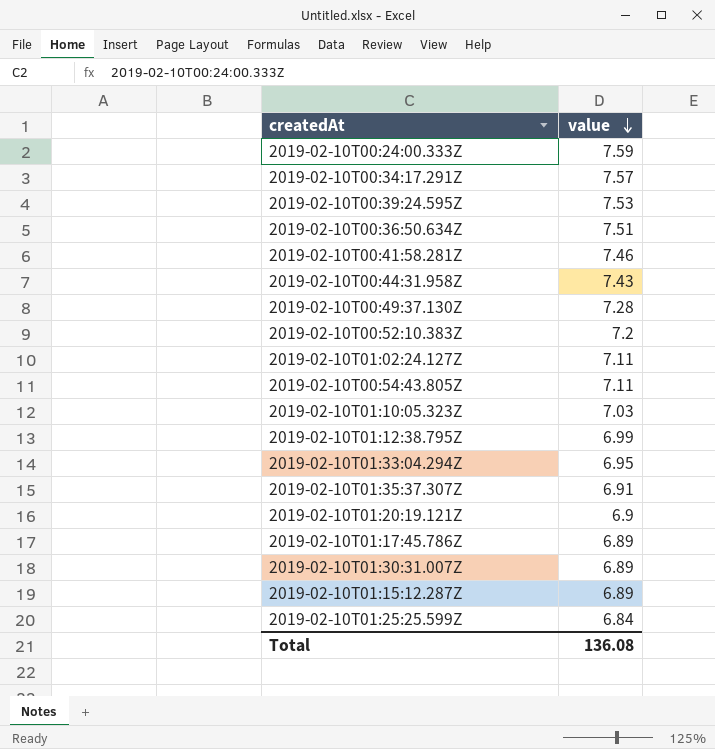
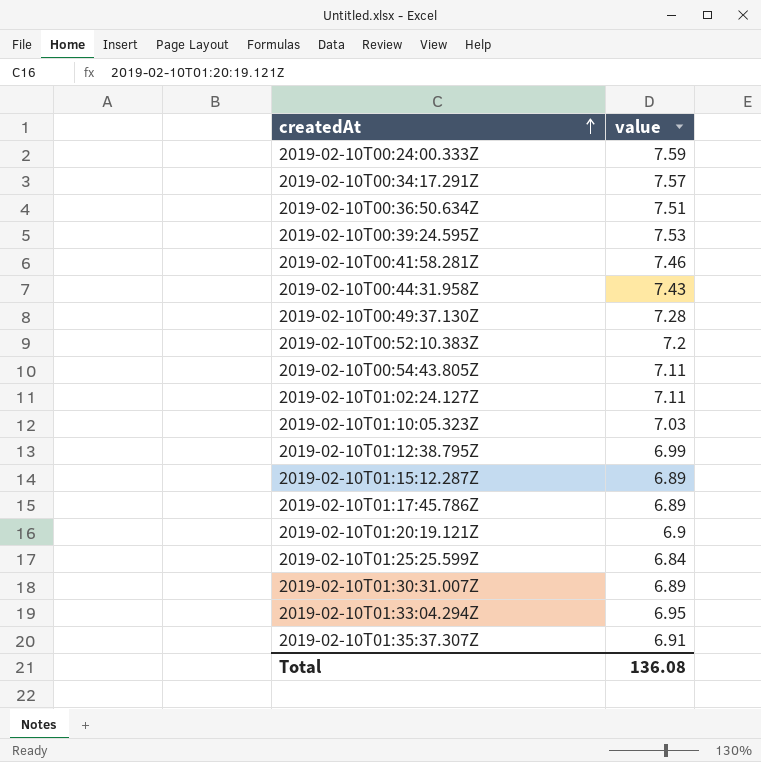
row order: value descending -> createdAt ascending

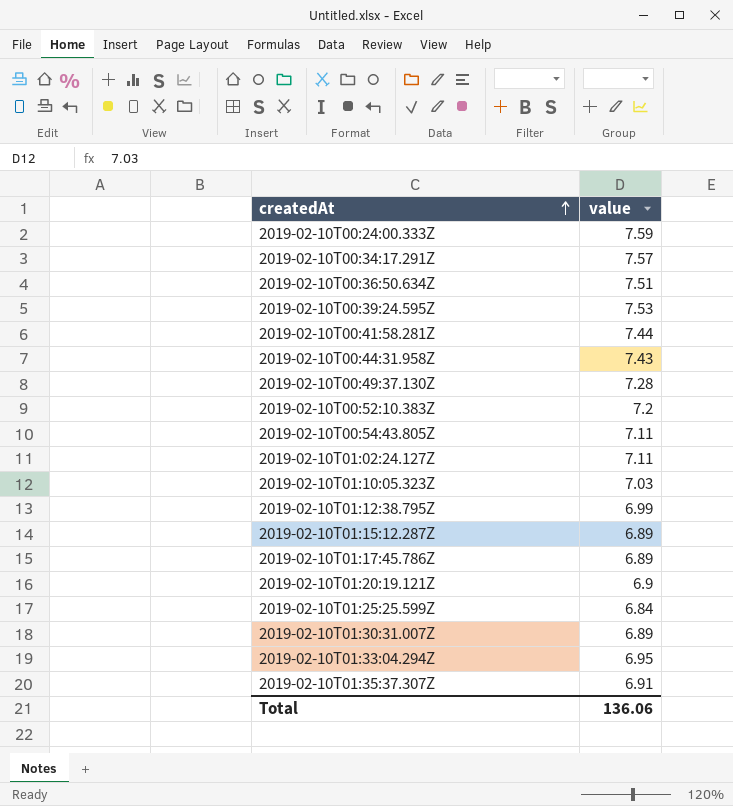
2019-02-10T00:41:58.281Z | value: 7.46 -> 7.44
Total | value: 136.08 -> 136.06

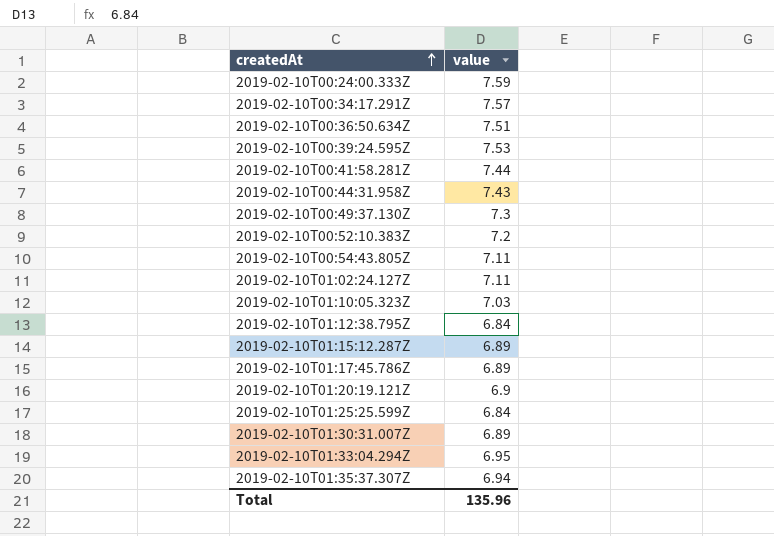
2019-02-10T00:49:37.130Z | value: 7.28 -> 7.3
2019-02-10T01:12:38.795Z | value: 6.99 -> 6.84
2019-02-10T01:35:37.307Z | value: 6.91 -> 6.94
Total | value: 136.06 -> 135.96

